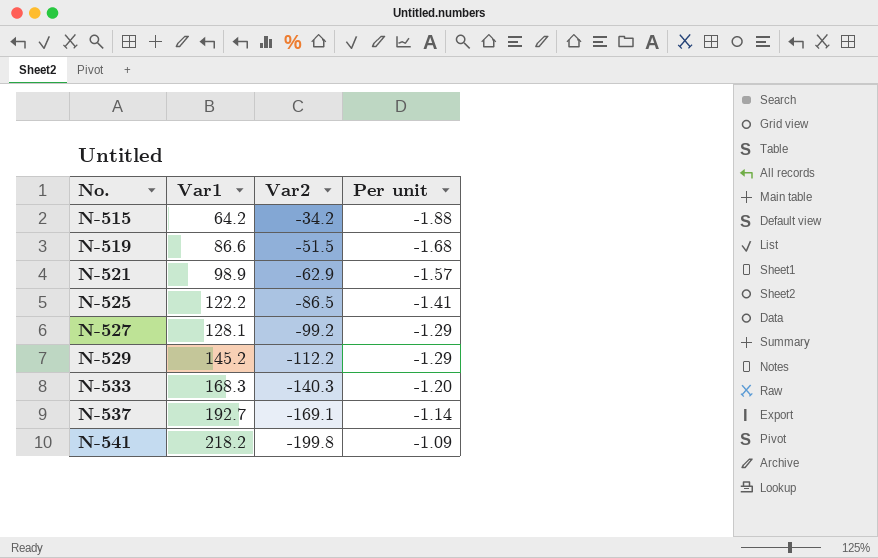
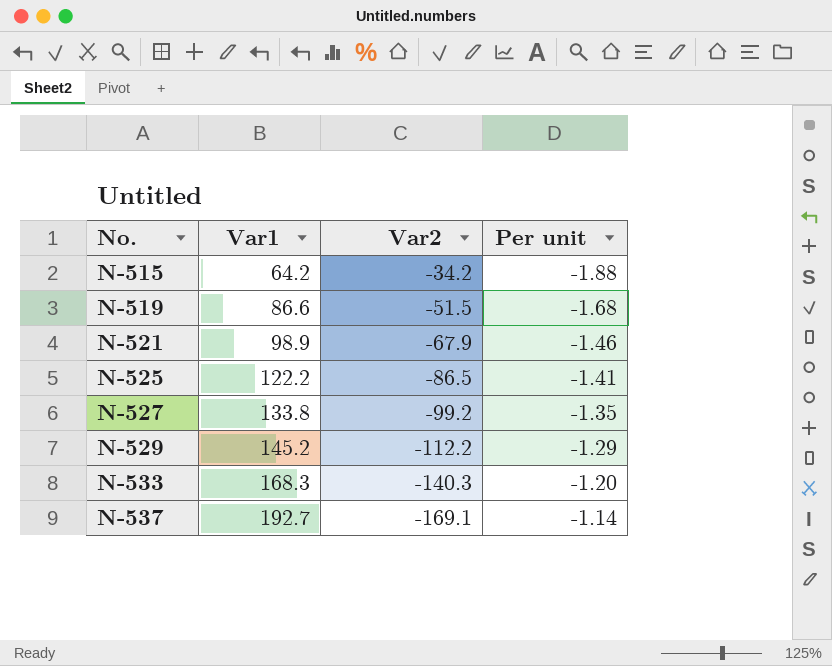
row N-541: 218.2 | -199.8 | -1.09 -> none
N-521 | Var2: -62.9 -> -67.9
N-521 | Per unit: -1.57 -> -1.46
N-527 | Var1: 128.1 -> 133.8
N-527 | Per unit: -1.29 -> -1.35

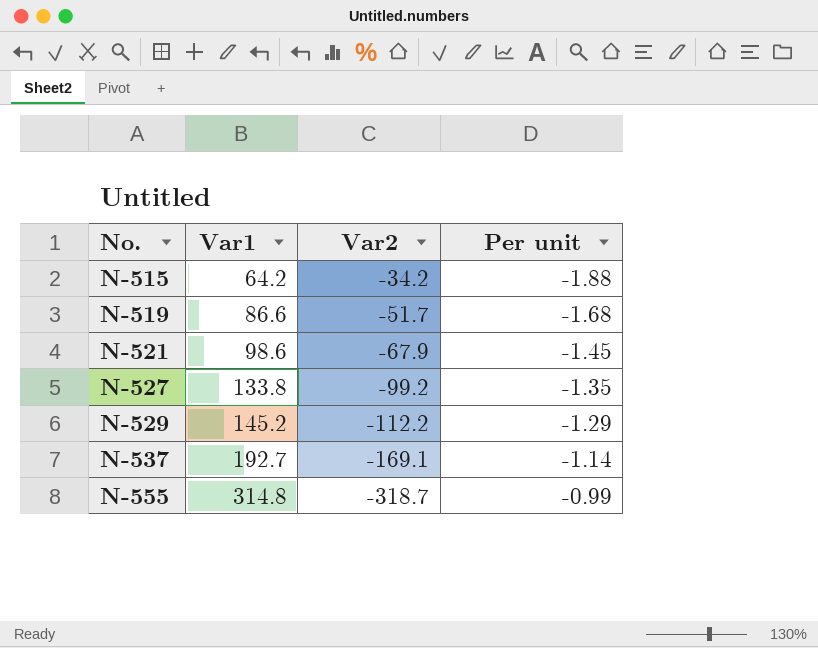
row N-525: 122.2 | -86.5 | -1.41 -> none
row N-533: 168.3 | -140.3 | -1.20 -> none
N-519 | Var2: -51.5 -> -51.7
N-521 | Var1: 98.9 -> 98.6
N-521 | Per unit: -1.46 -> -1.45
row N-555: none -> 314.8 | -318.7 | -0.99

